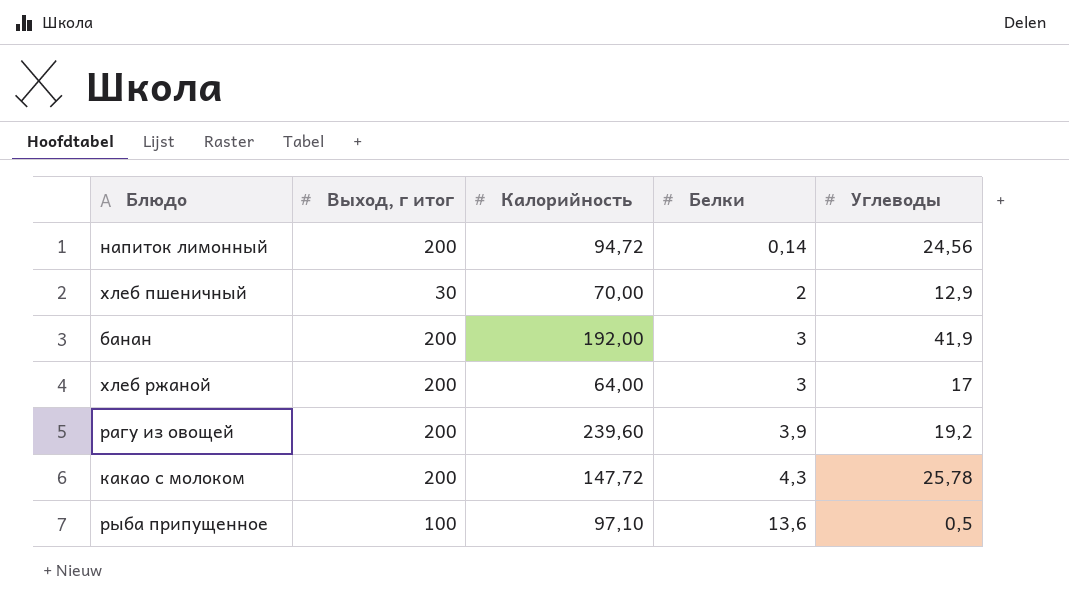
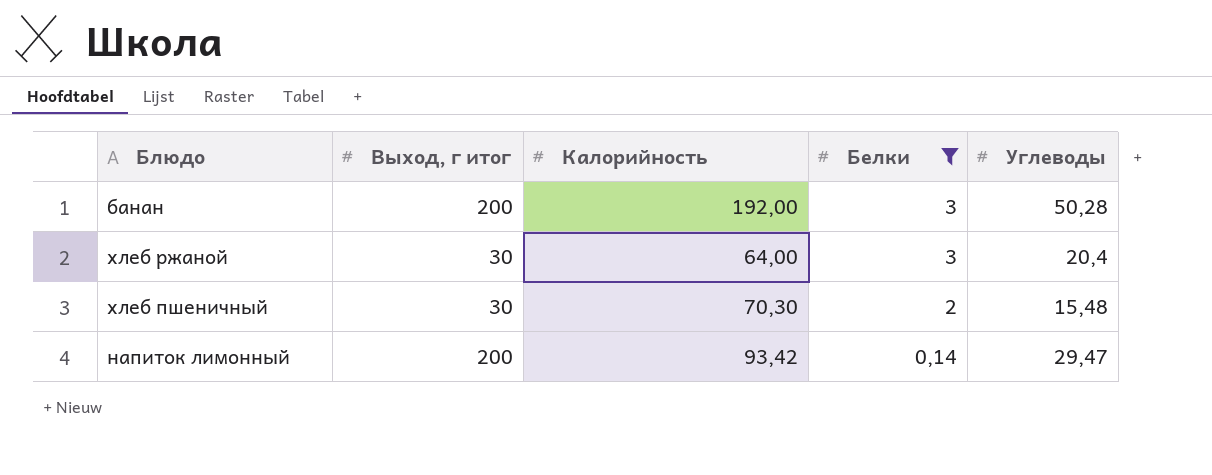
filter: none -> Белки <= 3
row order: Белки ascending -> Белки descending
банан | Углеводы: 41,9 -> 50,28
хлеб ржаной | Выход, г итог: 200 -> 30
хлеб ржаной | Углеводы: 17 -> 20,4
хлеб пшеничный | Калорийность: 70,00 -> 70,30
хлеб пшеничный | Углеводы: 12,9 -> 15,48
напиток лимонный | Калорийность: 94,72 -> 93,42
напиток лимонный | Углеводы: 24,56 -> 29,47

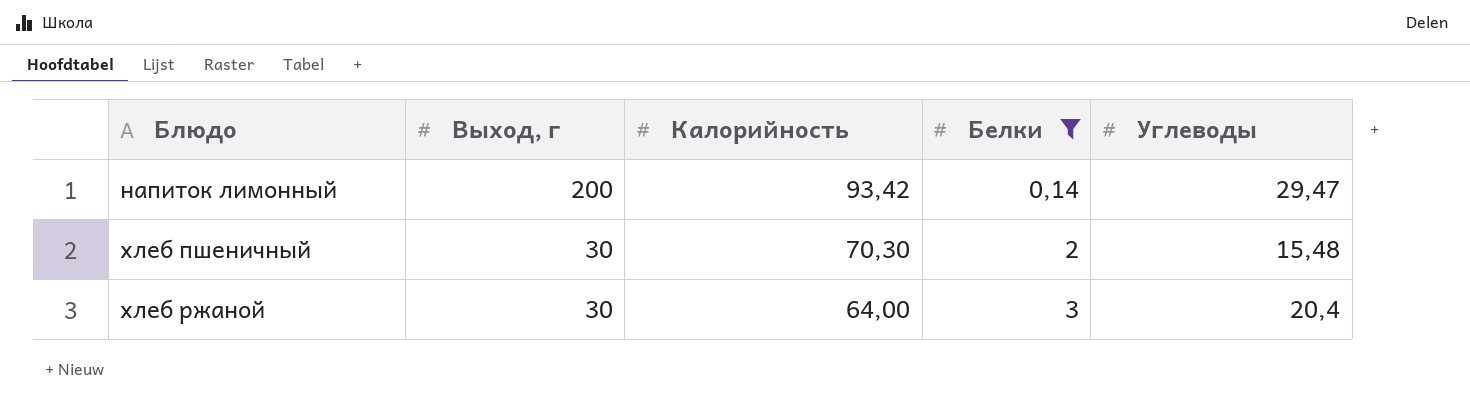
row order: Белки descending -> Блюдо ascending
column name: Выход, г итог -> Выход, г
row банан: 200 | 192,00 | 3 | 50,28 -> none

